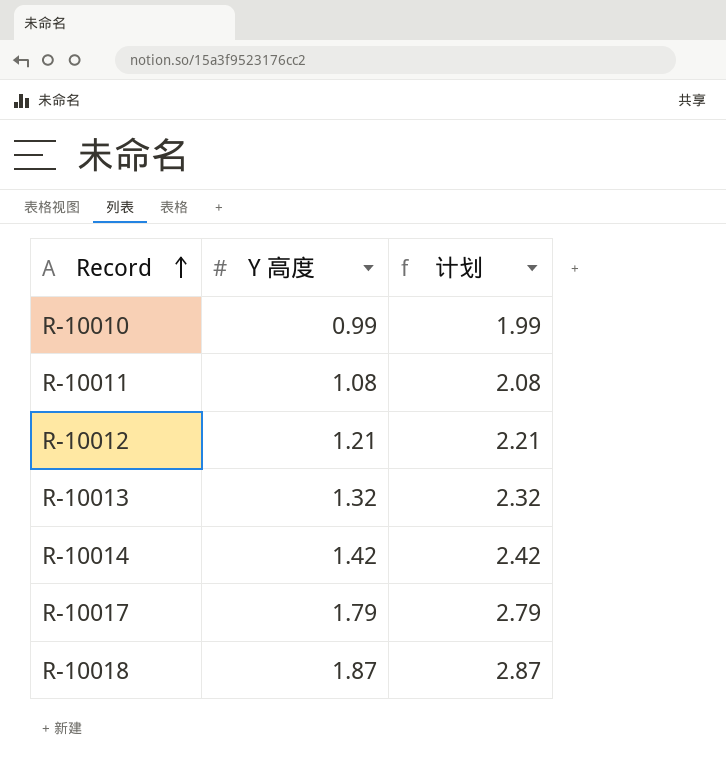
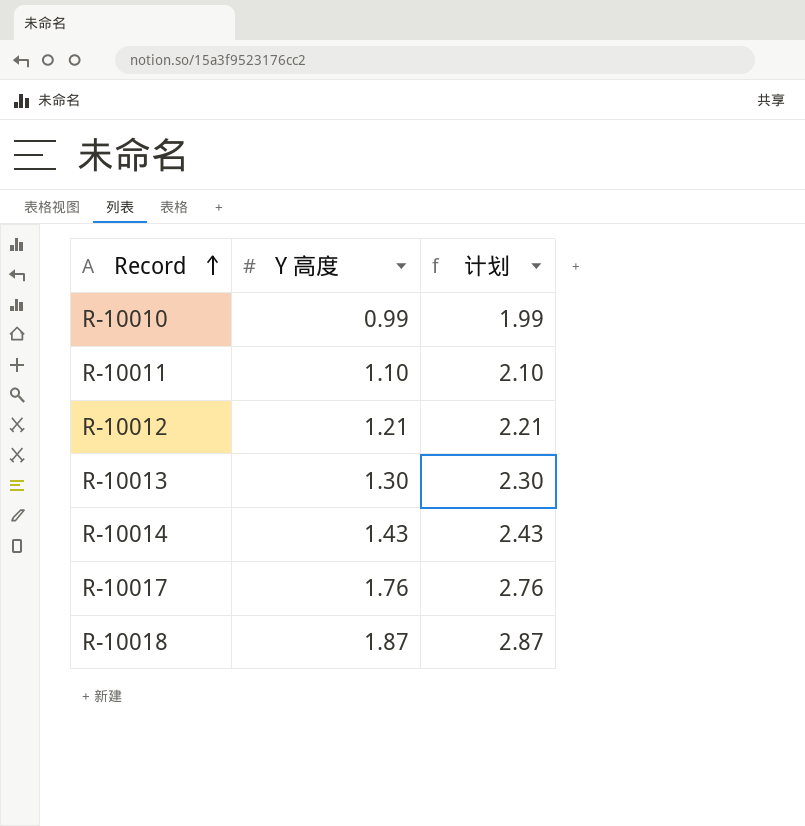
R-10011 | Y 高度: 1.08 -> 1.10
R-10011 | 计划: 2.08 -> 2.10
R-10013 | Y 高度: 1.32 -> 1.30
R-10013 | 计划: 2.32 -> 2.30
R-10014 | Y 高度: 1.42 -> 1.43
R-10014 | 计划: 2.42 -> 2.43
R-10017 | Y 高度: 1.79 -> 1.76
R-10017 | 计划: 2.79 -> 2.76

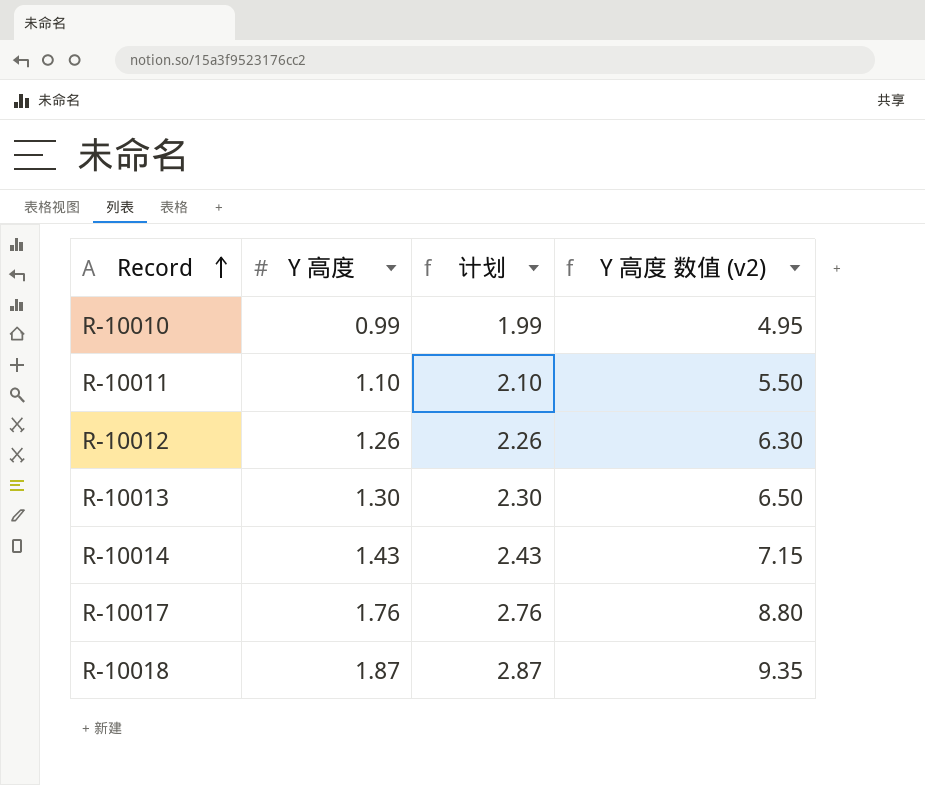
column Y 高度 数值 (v2) | formula: none -> [Y 高度] * 5
R-10012 | Y 高度: 1.21 -> 1.26
R-10012 | 计划: 2.21 -> 2.26

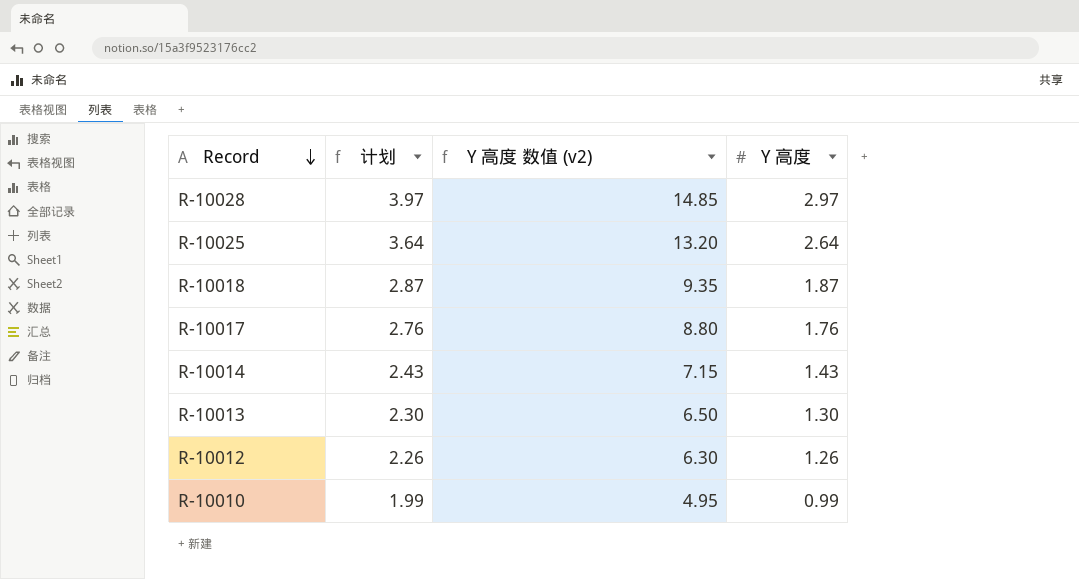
row order: Record ascending -> Record descending
column Y 高度 | position: 2 -> 4
row R-10011: 1.10 | 2.10 | 5.50 -> none
row R-10028: none -> 3.97 | 14.85 | 2.97
row R-10025: none -> 3.64 | 13.20 | 2.64

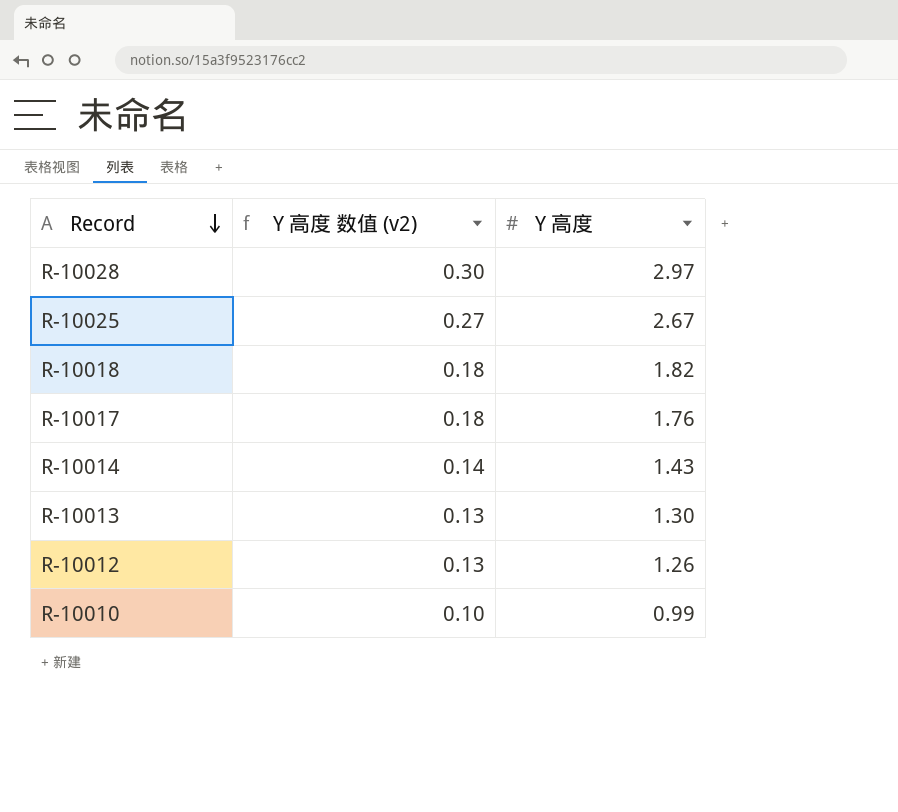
column 计划 | formula: [Y 高度] + 1 -> none
column Y 高度 数值 (v2) | formula: [Y 高度] * 5 -> [Y 高度] * 0.1
R-10025 | Y 高度: 2.64 -> 2.67
R-10018 | Y 高度: 1.87 -> 1.82

